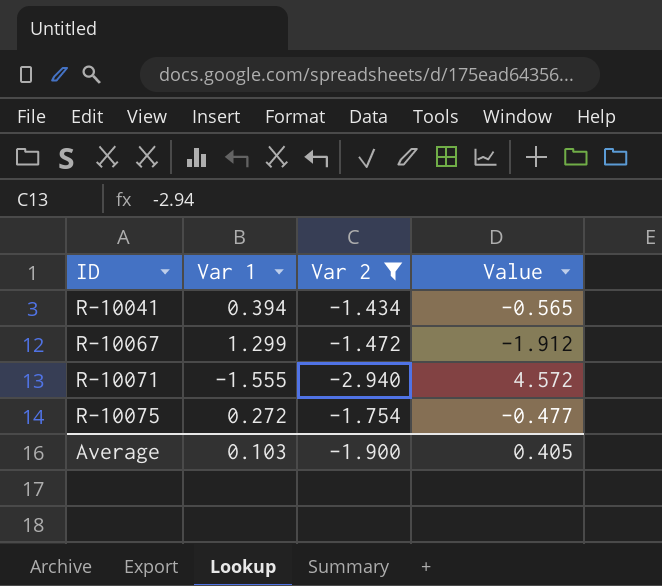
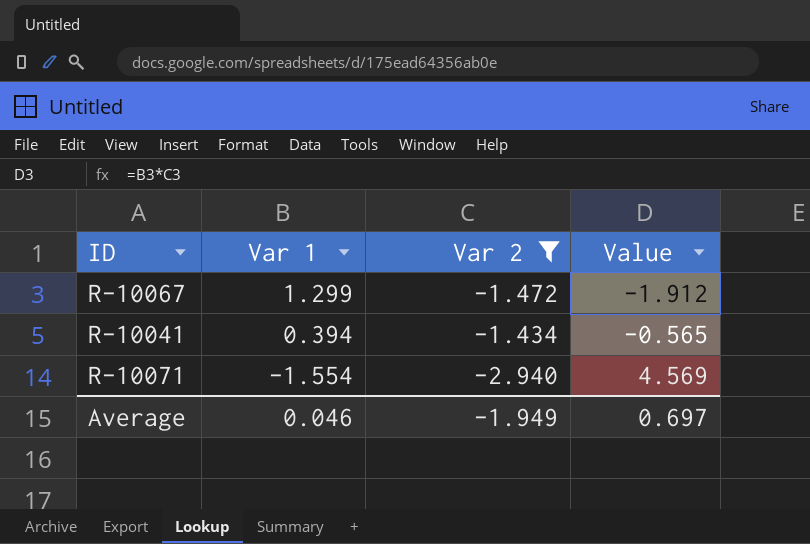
row order: ID ascending -> Var 1 descending
row R-10075: 0.272 | -1.754 | -0.477 -> none
R-10071 | Var 1: -1.555 -> -1.554
R-10071 | Value: 4.572 -> 4.569
Average | Var 1: 0.103 -> 0.046
Average | Var 2: -1.900 -> -1.949
Average | Value: 0.405 -> 0.697

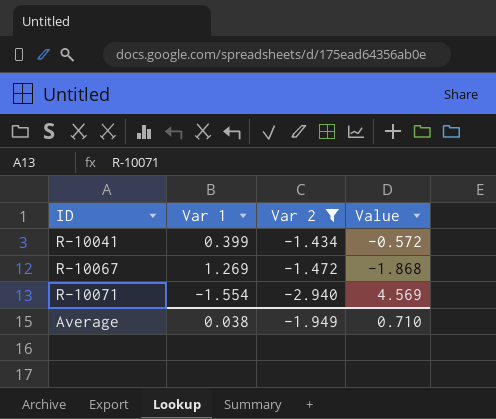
row order: Var 1 descending -> ID ascending
R-10041 | Var 1: 0.394 -> 0.399
R-10041 | Value: -0.565 -> -0.572
R-10067 | Var 1: 1.299 -> 1.269
R-10067 | Value: -1.912 -> -1.868
Average | Var 1: 0.046 -> 0.038
Average | Value: 0.697 -> 0.710

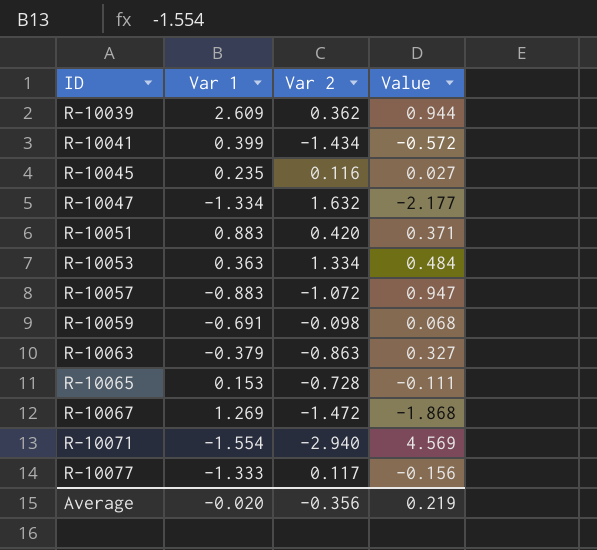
filter: Var 2 <= -1.434 -> none
Average | Var 1: 0.038 -> -0.020
Average | Var 2: -1.949 -> -0.356
Average | Value: 0.710 -> 0.219

